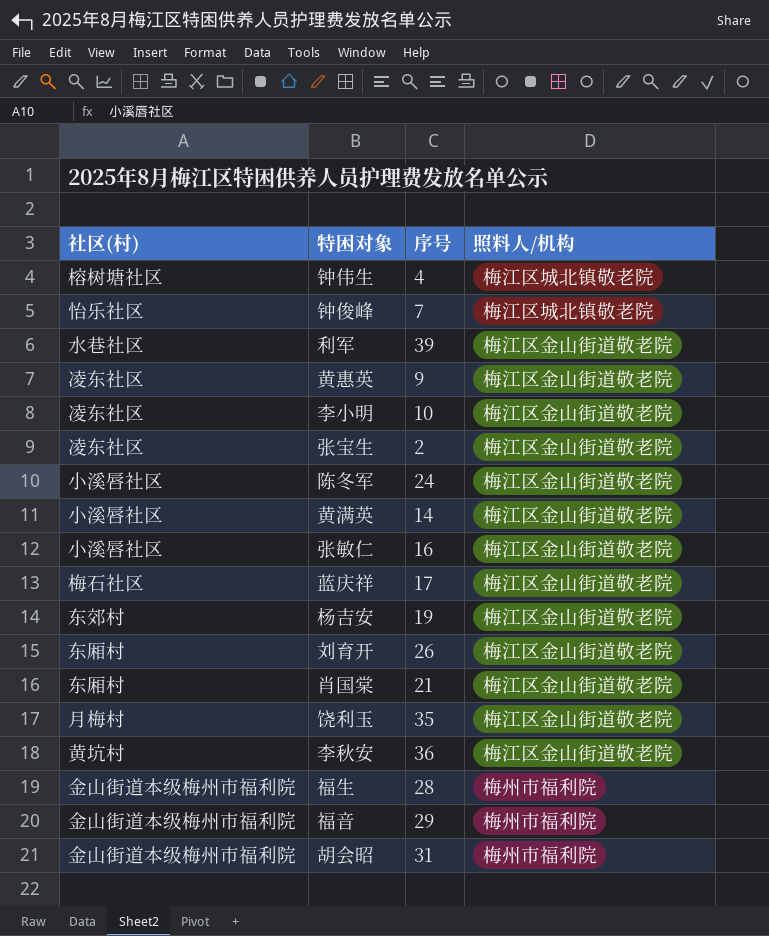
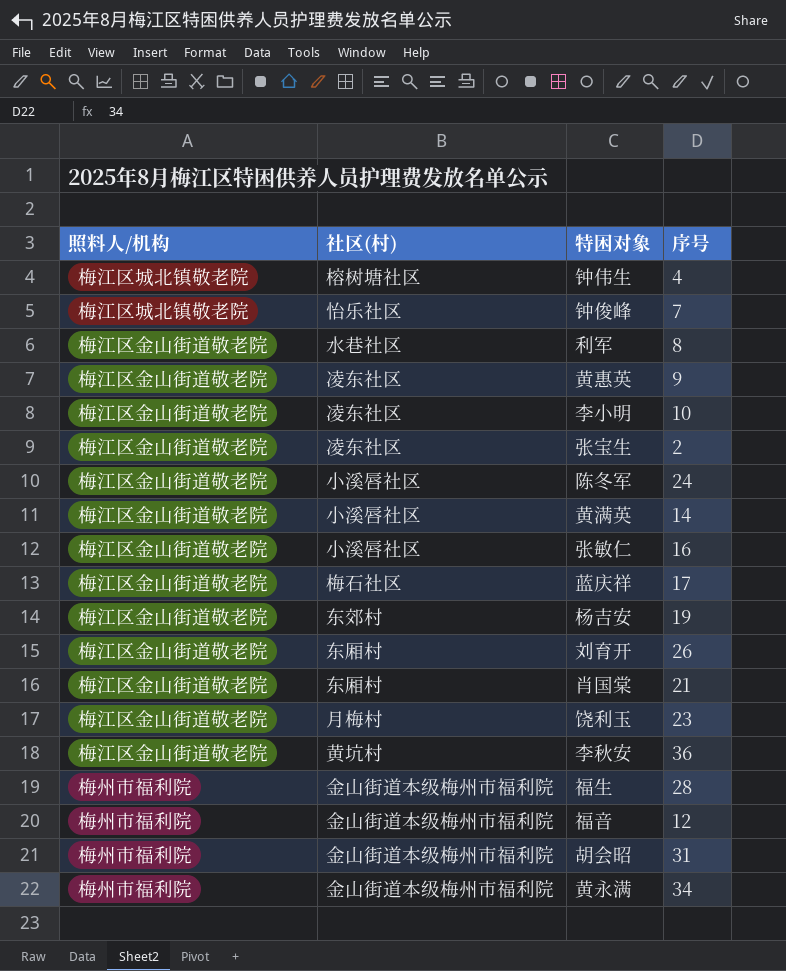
column 照料人/机构 | position: 4 -> 1
利军 | 序号: 39 -> 8
饶利玉 | 序号: 35 -> 23
福音 | 序号: 29 -> 12
row 黄永满: none -> 梅州市福利院 | 金山街道本级梅州市福利院 | 34

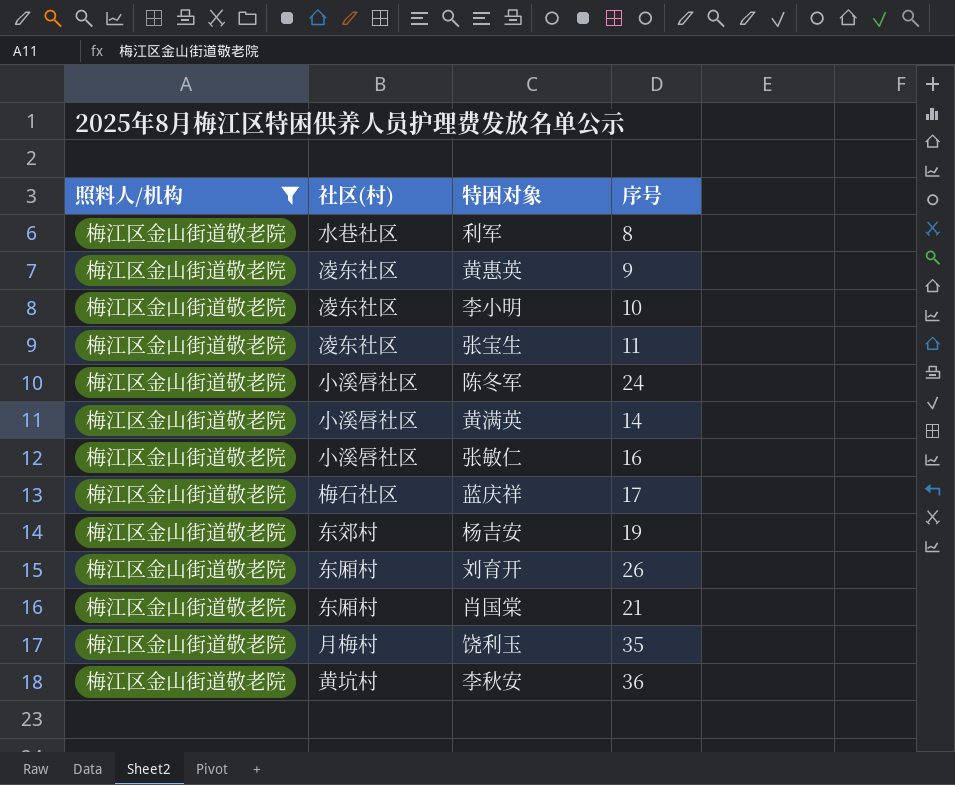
filter: none -> 照料人/机构 = 梅江区金山街道敬老院
张宝生 | 序号: 2 -> 11
饶利玉 | 序号: 23 -> 35

